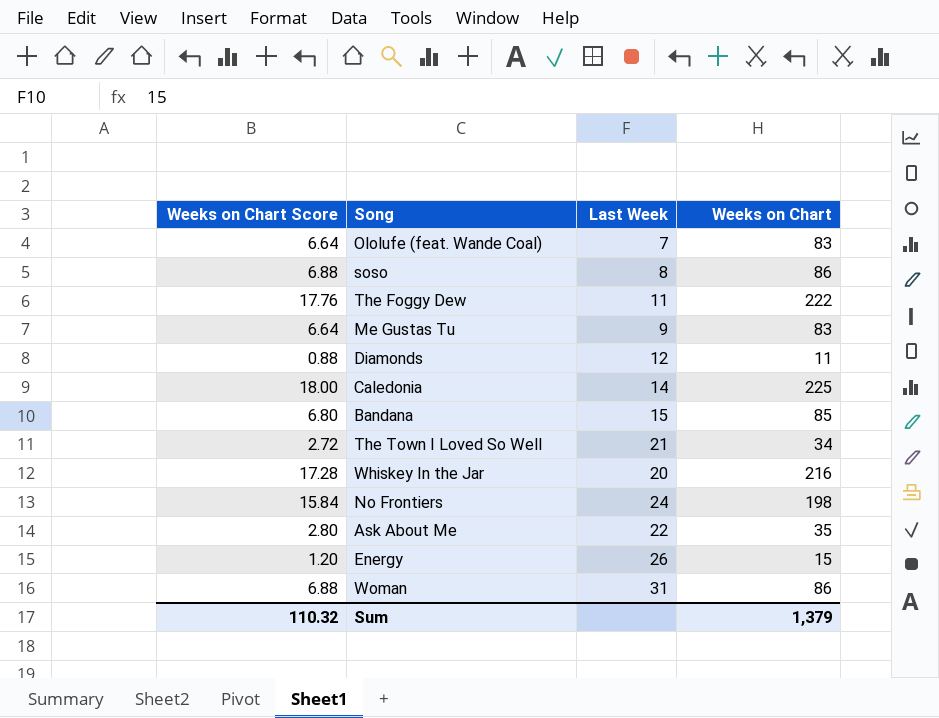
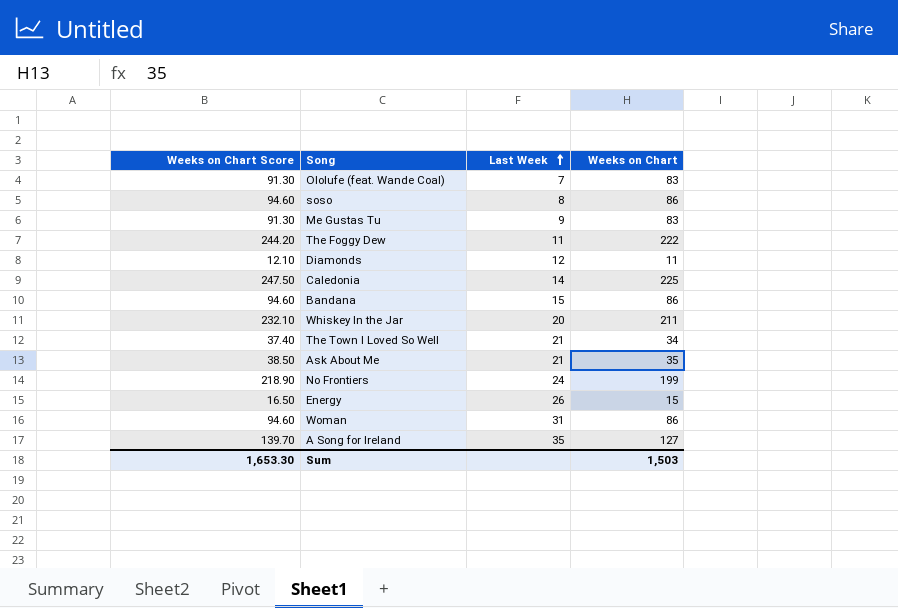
row order: none -> Last Week ascending
column Weeks on Chart Score | formula: [Weeks on Chart] * 0.08 -> [Weeks on Chart] * 1.1
Bandana | Weeks on Chart: 85 -> 86
Whiskey In the Jar | Weeks on Chart: 216 -> 211
Ask About Me | Last Week: 22 -> 21
No Frontiers | Weeks on Chart: 198 -> 199
row A Song for Ireland: none -> 139.70 | 35 | 127
Sum | Weeks on Chart Score: 110.32 -> 1,653.30
Sum | Weeks on Chart: 1,379 -> 1,503

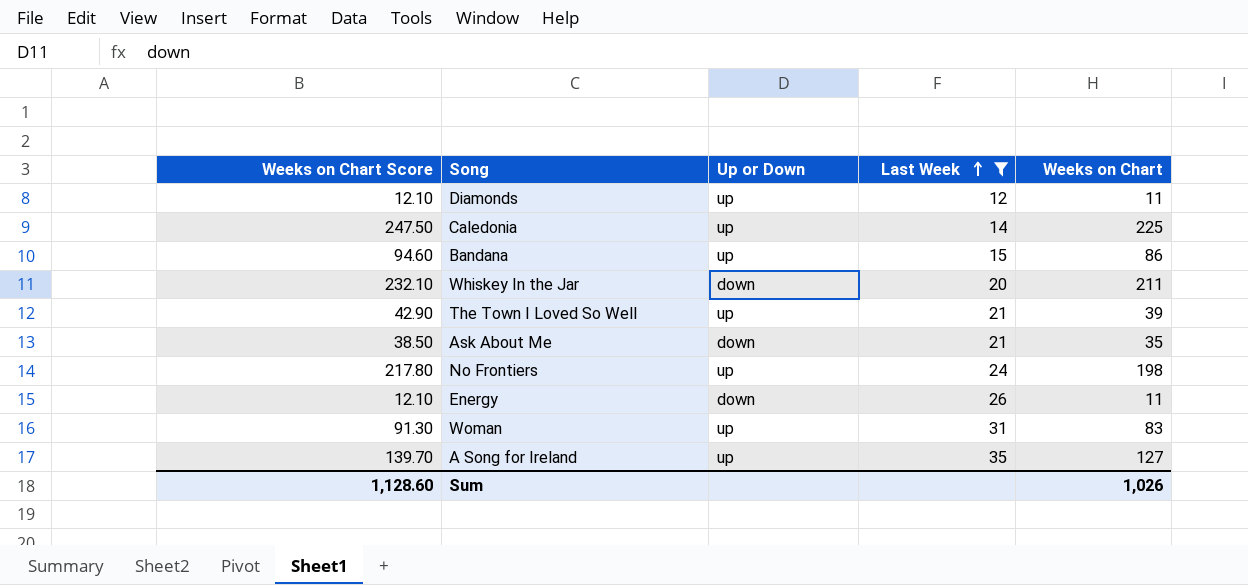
filter: none -> Last Week >= 12
column Up or Down | position: none -> 3
The Town I Loved So Well | Weeks on Chart Score: 37.40 -> 42.90
The Town I Loved So Well | Weeks on Chart: 34 -> 39
No Frontiers | Weeks on Chart Score: 218.90 -> 217.80
No Frontiers | Weeks on Chart: 199 -> 198
Energy | Weeks on Chart Score: 16.50 -> 12.10
Energy | Weeks on Chart: 15 -> 11
Woman | Weeks on Chart Score: 94.60 -> 91.30
Woman | Weeks on Chart: 86 -> 83
Sum | Weeks on Chart Score: 1,653.30 -> 1,128.60
Sum | Weeks on Chart: 1,503 -> 1,026

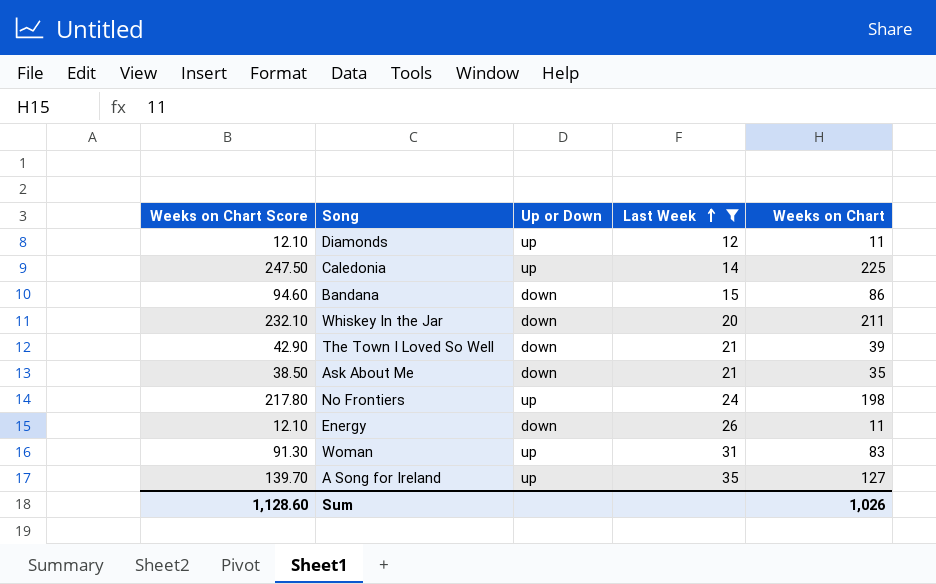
Bandana | Up or Down: up -> down
The Town I Loved So Well | Up or Down: up -> down

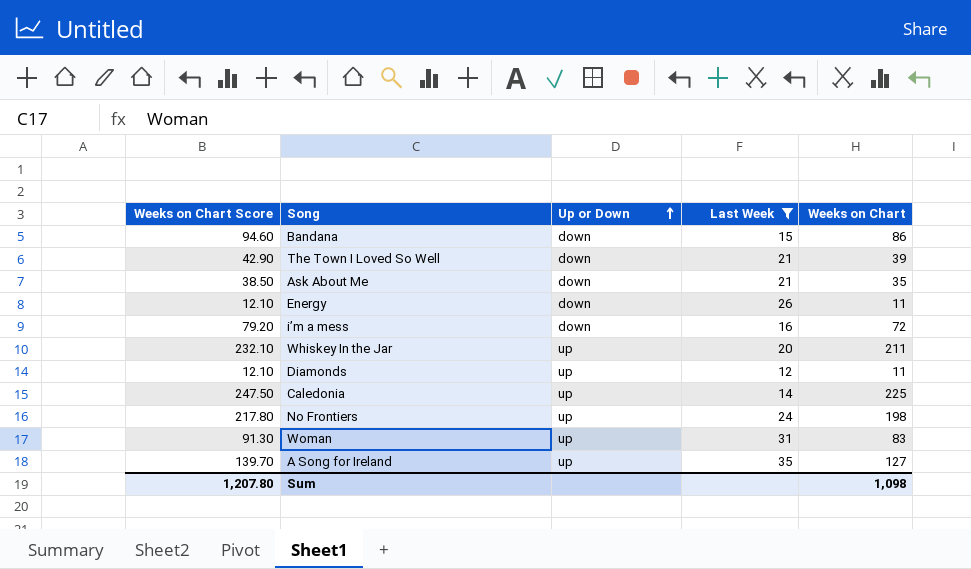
row order: Last Week ascending -> Up or Down ascending
row i’m a mess: none -> 79.20 | down | 16 | 72
Whiskey In the Jar | Up or Down: down -> up
Sum | Weeks on Chart Score: 1,128.60 -> 1,207.80
Sum | Weeks on Chart: 1,026 -> 1,098

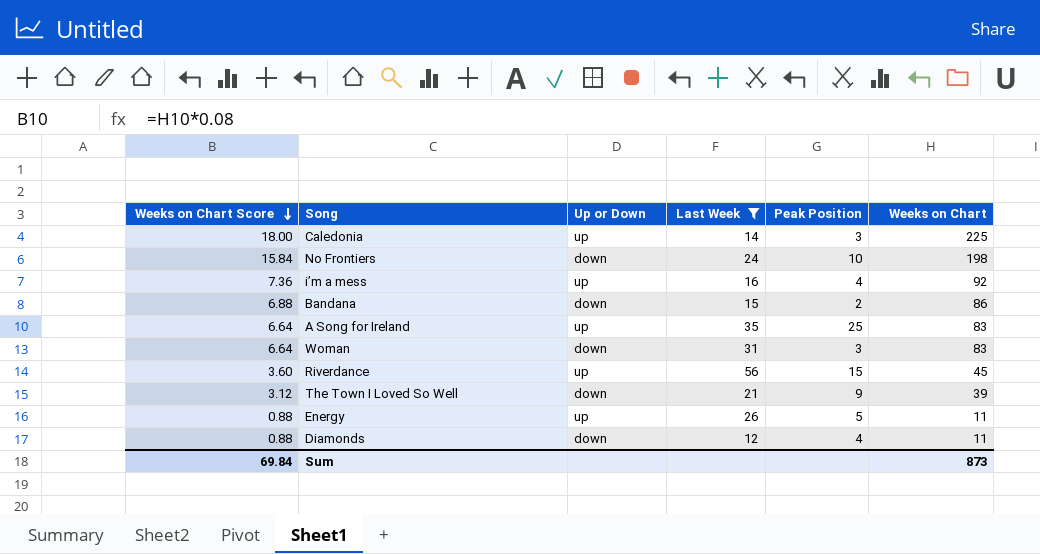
row order: Up or Down ascending -> Weeks on Chart Score descending
column Weeks on Chart Score | formula: [Weeks on Chart] * 1.1 -> [Weeks on Chart] * 0.08
column Peak Position | position: none -> 5
row Ask About Me: 38.50 | down | 21 | 35 -> none
row Whiskey In the Jar: 232.10 | up | 20 | 211 -> none
No Frontiers | Up or Down: up -> down
i’m a mess | Up or Down: down -> up
i’m a mess | Weeks on Chart: 72 -> 92
A Song for Ireland | Weeks on Chart: 127 -> 83
Woman | Up or Down: up -> down
row Riverdance: none -> 3.60 | up | 56 | 15 | 45
Energy | Up or Down: down -> up
Diamonds | Up or Down: up -> down
Sum | Weeks on Chart Score: 1,207.80 -> 69.84
Sum | Weeks on Chart: 1,098 -> 873

